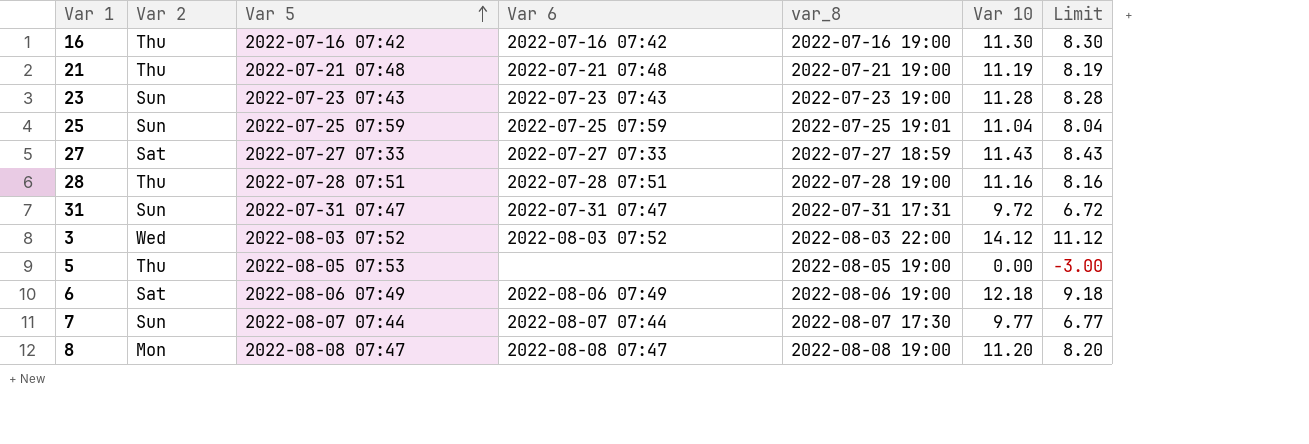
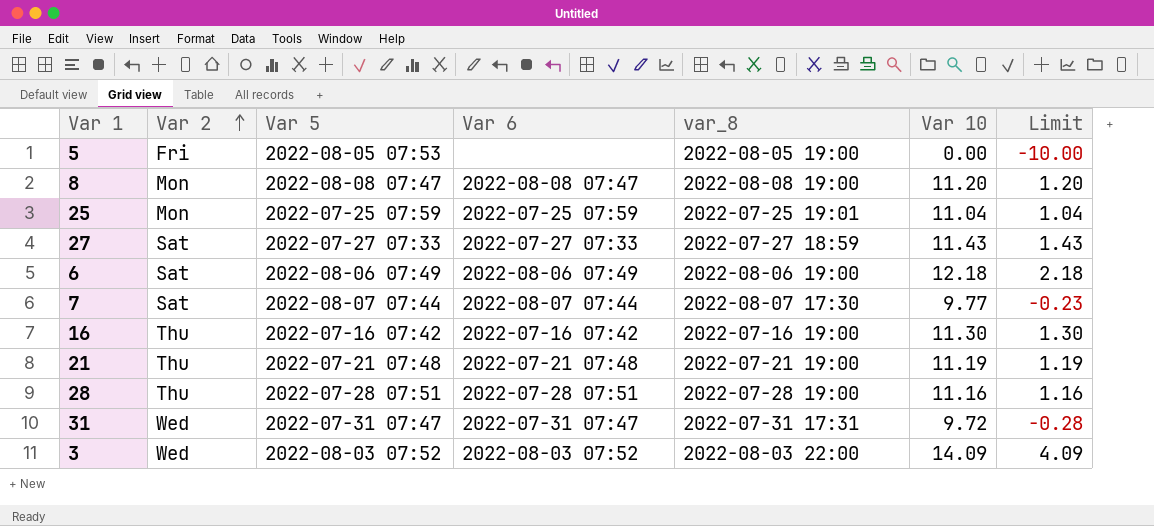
row order: Var 5 ascending -> Var 2 ascending
column Limit | formula: [Var 10] - 3 -> [Var 10] - 10
row 23: Sun | 2022-07-23 07:43 | 2022-07-23 07:43 | 2022-07-23 19:00 | 11.28 | 8.28 -> none
5 | Var 2: Thu -> Fri
25 | Var 2: Sun -> Mon
7 | Var 2: Sun -> Sat
31 | Var 2: Sun -> Wed
3 | Var 10: 14.12 -> 14.09

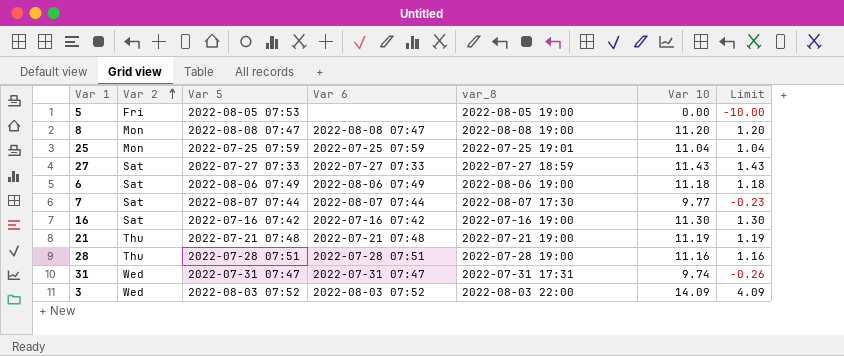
6 | Var 10: 12.18 -> 11.18
6 | Limit: 2.18 -> 1.18
16 | Var 2: Thu -> Sat
31 | Var 10: 9.72 -> 9.74
31 | Limit: -0.28 -> -0.26

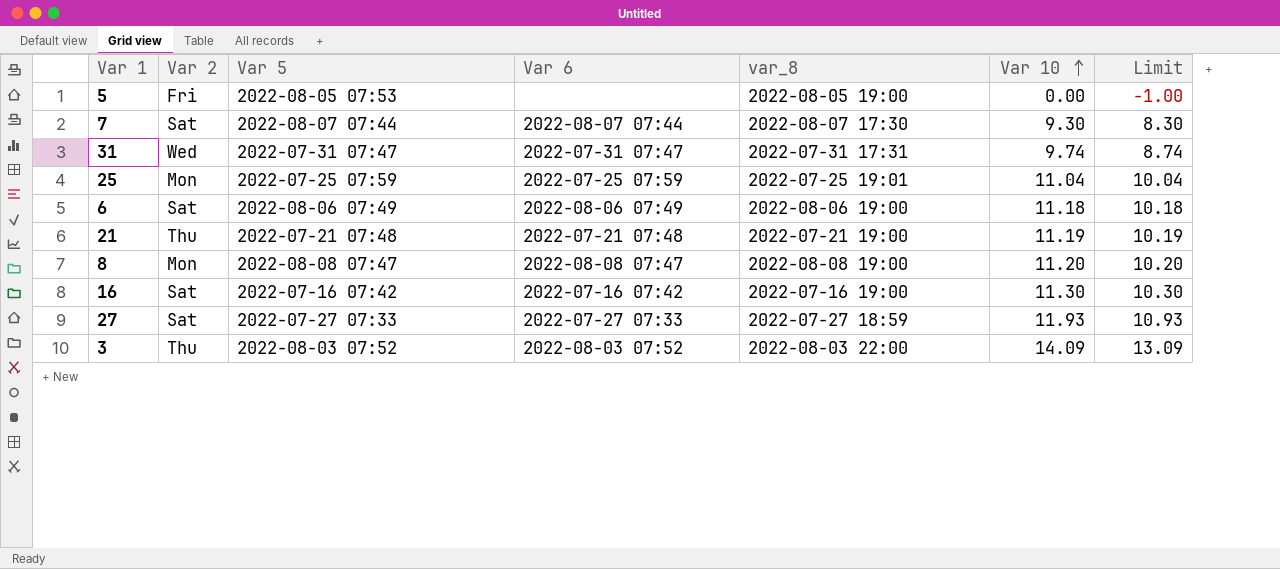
row order: Var 2 ascending -> Var 10 ascending
column Limit | formula: [Var 10] - 10 -> [Var 10] - 1
row 28: Thu | 2022-07-28 07:51 | 2022-07-28 07:51 | 2022-07-28 19:00 | 11.16 | 1.16 -> none
7 | Var 10: 9.77 -> 9.30
27 | Var 10: 11.43 -> 11.93
3 | Var 2: Wed -> Thu

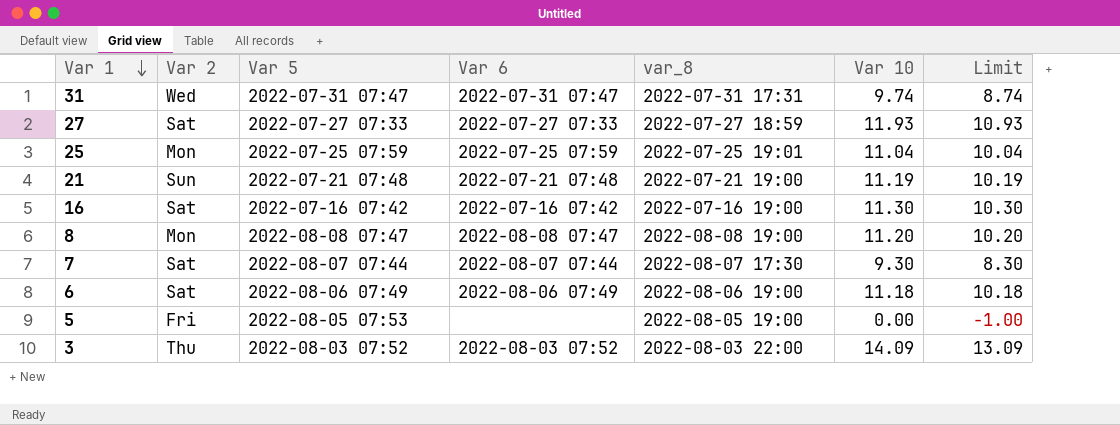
row order: Var 10 ascending -> Var 1 descending
21 | Var 2: Thu -> Sun

